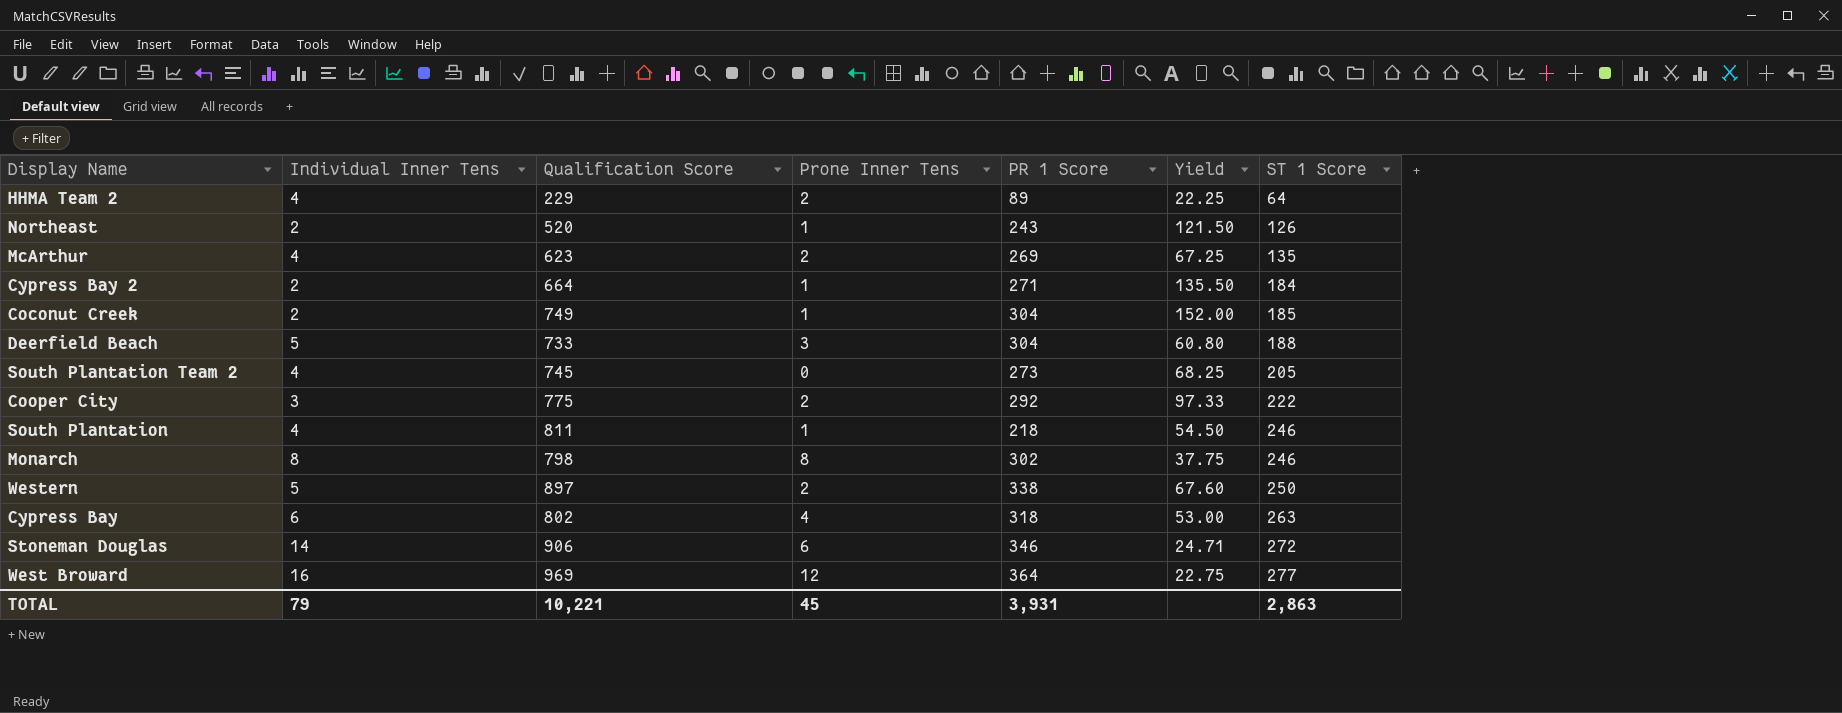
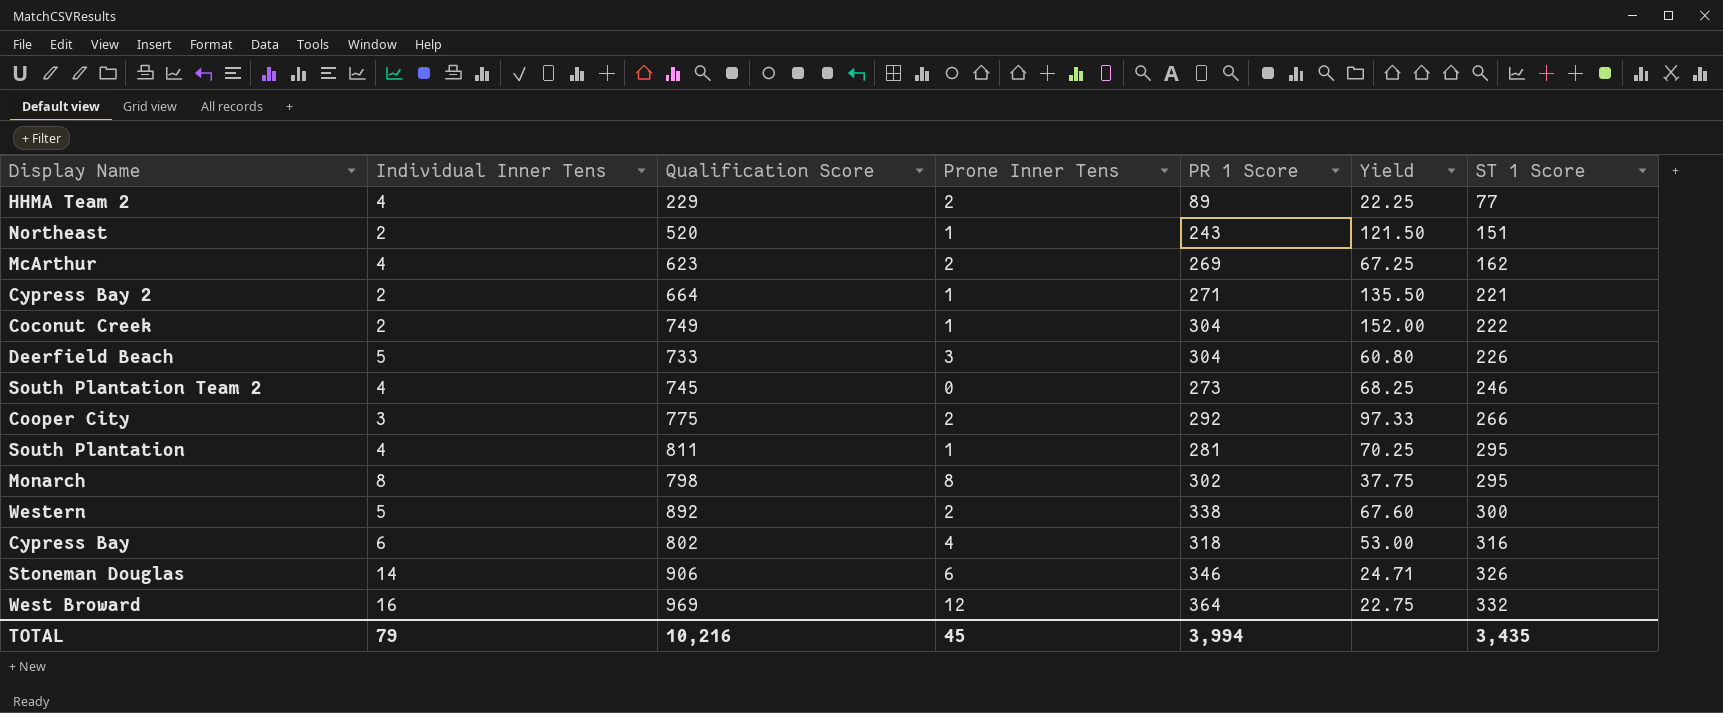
HHMA Team 2 | ST 1 Score: 64 -> 77
Northeast | ST 1 Score: 126 -> 151
McArthur | ST 1 Score: 135 -> 162
Cypress Bay 2 | ST 1 Score: 184 -> 221
Coconut Creek | ST 1 Score: 185 -> 222
Deerfield Beach | ST 1 Score: 188 -> 226
South Plantation Team 2 | ST 1 Score: 205 -> 246
Cooper City | ST 1 Score: 222 -> 266
South Plantation | PR 1 Score: 218 -> 281
South Plantation | Yield: 54.50 -> 70.25
South Plantation | ST 1 Score: 246 -> 295
Monarch | ST 1 Score: 246 -> 295
Western | Qualification Score: 897 -> 892
Western | ST 1 Score: 250 -> 300
Cypress Bay | ST 1 Score: 263 -> 316
Stoneman Douglas | ST 1 Score: 272 -> 326
West Broward | ST 1 Score: 277 -> 332
TOTAL | Qualification Score: 10,221 -> 10,216
TOTAL | PR 1 Score: 3,931 -> 3,994
TOTAL | ST 1 Score: 2,863 -> 3,435

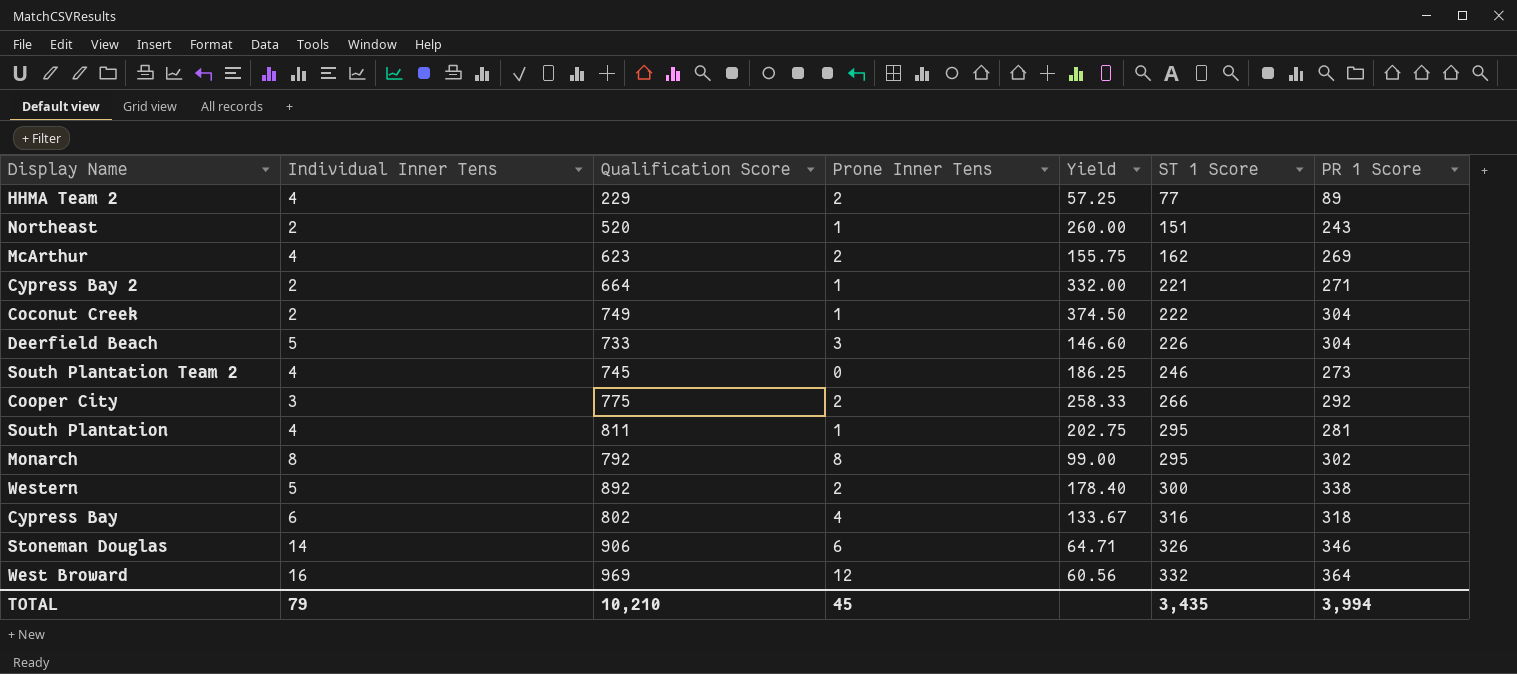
column Yield | formula: [PR 1 Score] / [Individual Inner Tens] -> [Qualification Score] / [Individual Inner Tens]
column PR 1 Score | position: 5 -> 7
Monarch | Qualification Score: 798 -> 792
TOTAL | Qualification Score: 10,216 -> 10,210

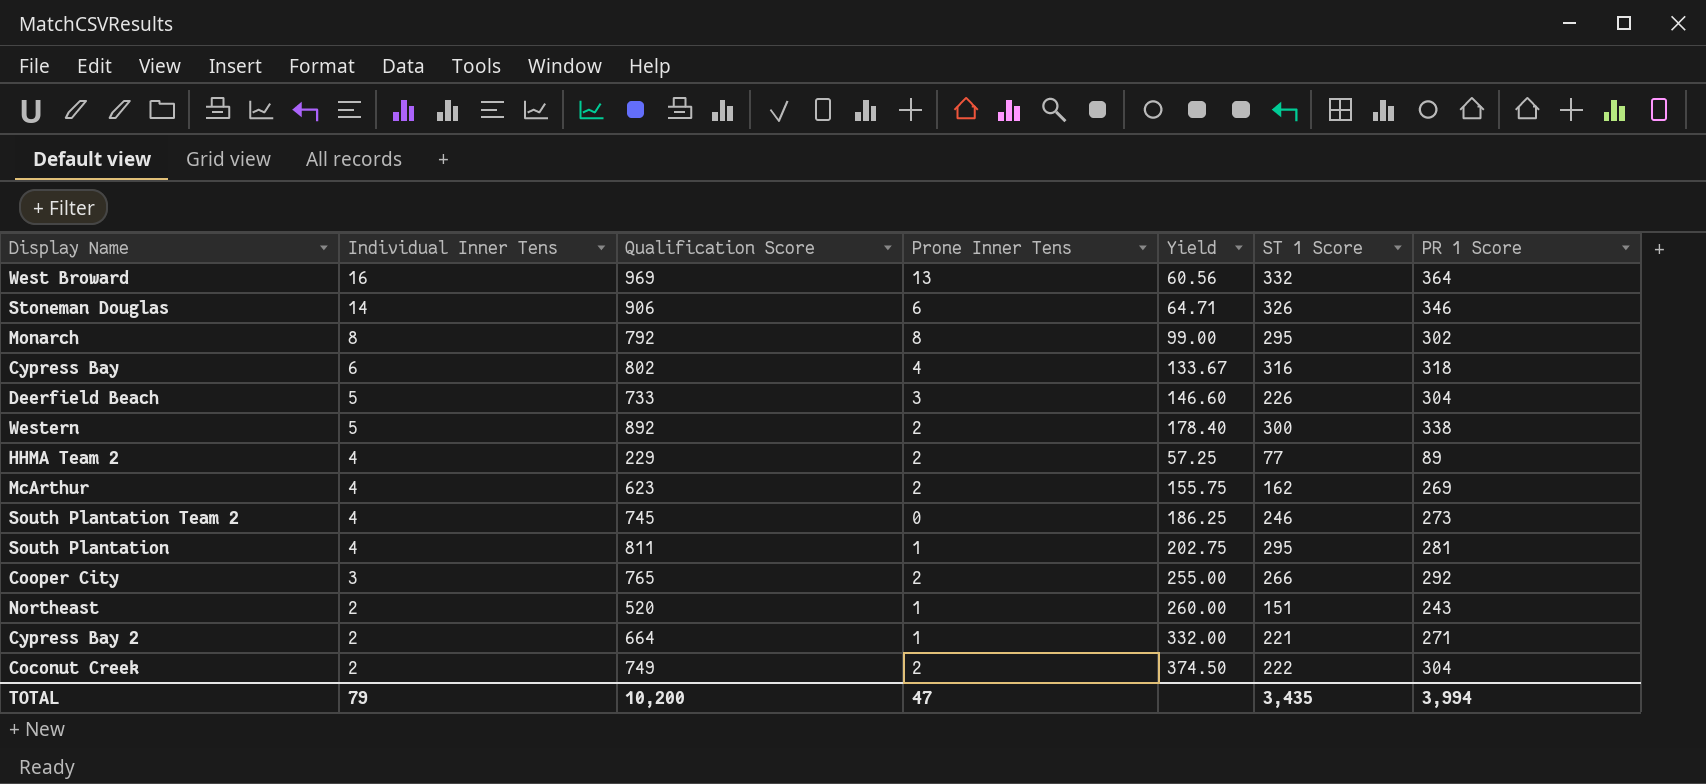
row order: ST 1 Score ascending -> Individual Inner Tens descending
West Broward | Prone Inner Tens: 12 -> 13
Cooper City | Qualification Score: 775 -> 765
Cooper City | Yield: 258.33 -> 255.00
Coconut Creek | Prone Inner Tens: 1 -> 2
TOTAL | Qualification Score: 10,210 -> 10,200
TOTAL | Prone Inner Tens: 45 -> 47

